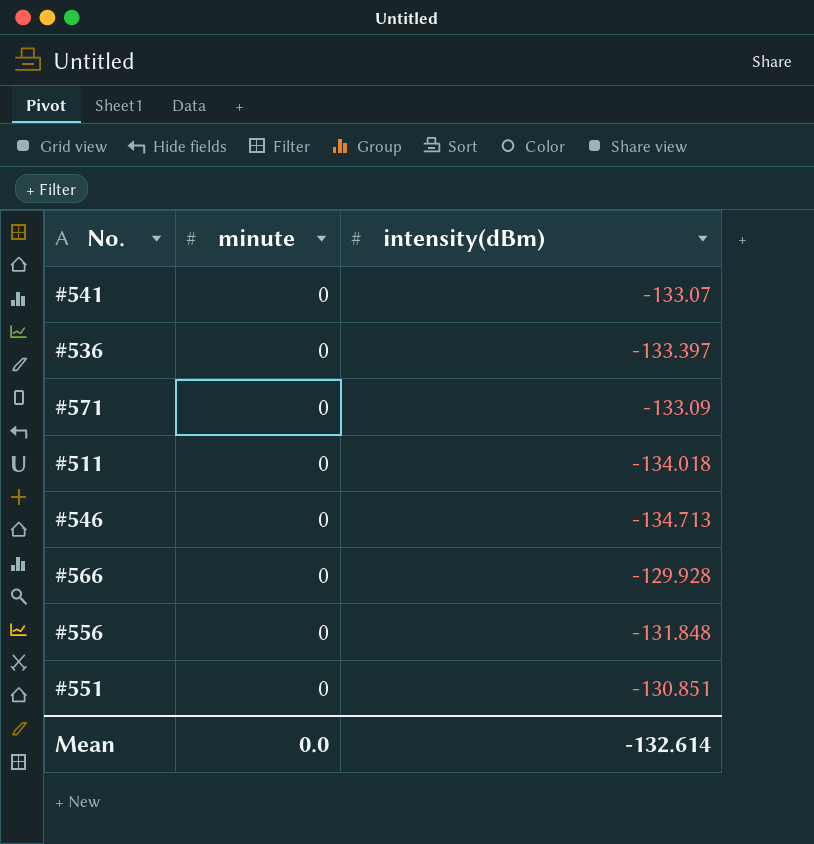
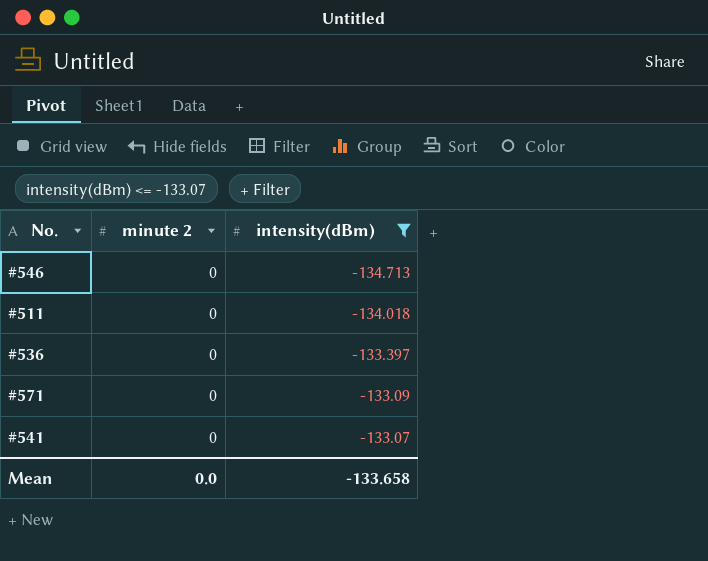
filter: none -> intensity(dBm) <= -133.07
row order: none -> intensity(dBm) ascending
column name: minute -> minute 2
Mean | intensity(dBm): -132.614 -> -133.658

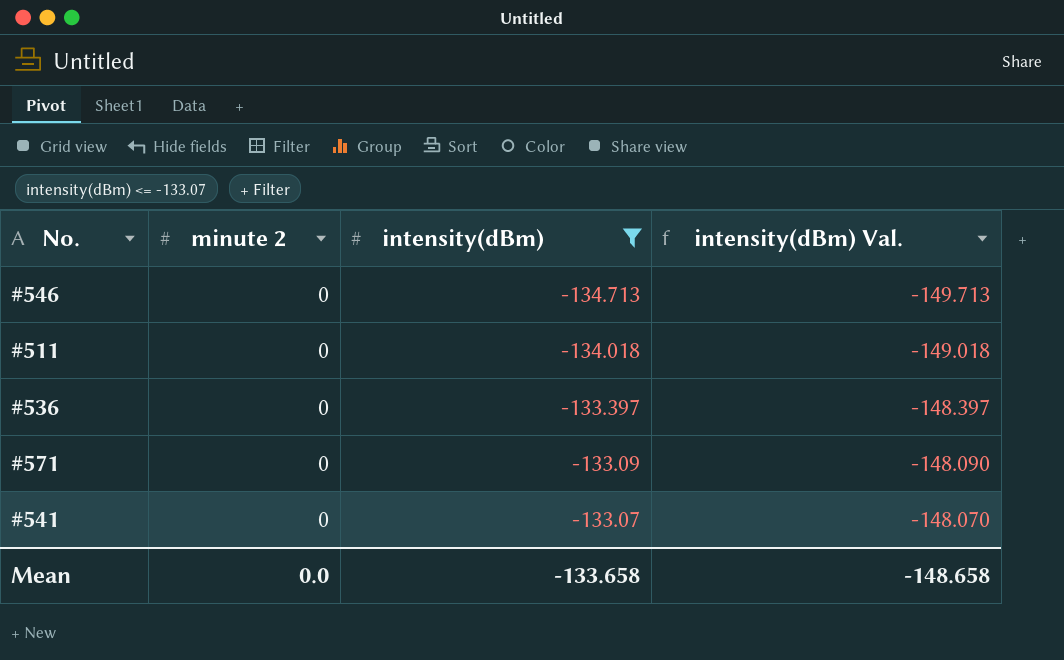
column intensity(dBm) Val. | formula: none -> [intensity(dBm)] - 15

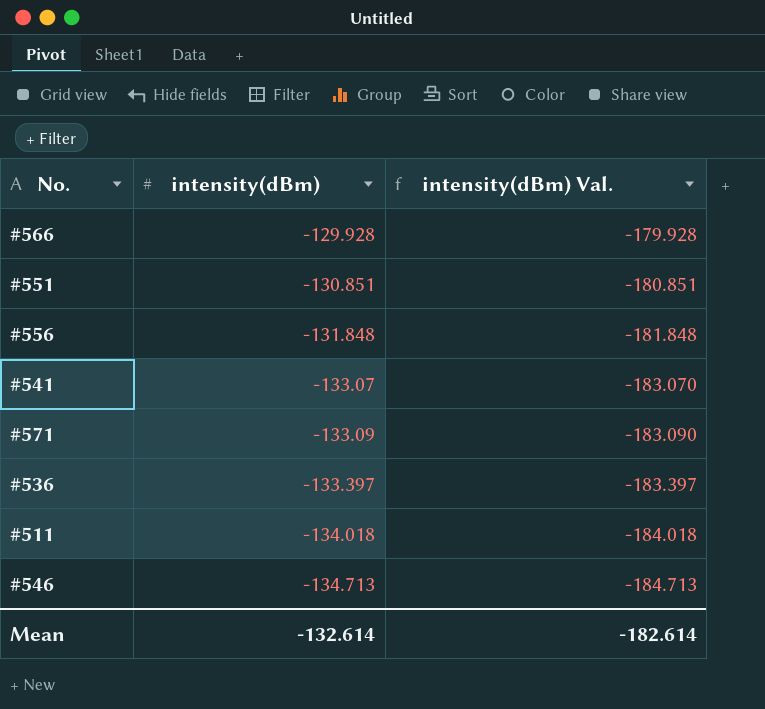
filter: intensity(dBm) <= -133.07 -> none
row order: intensity(dBm) ascending -> intensity(dBm) descending
column minute 2 | position: 2 -> none
column intensity(dBm) Val. | formula: [intensity(dBm)] - 15 -> [intensity(dBm)] - 50
Mean | intensity(dBm): -133.658 -> -132.614
Mean | intensity(dBm) Val.: -148.658 -> -182.614

